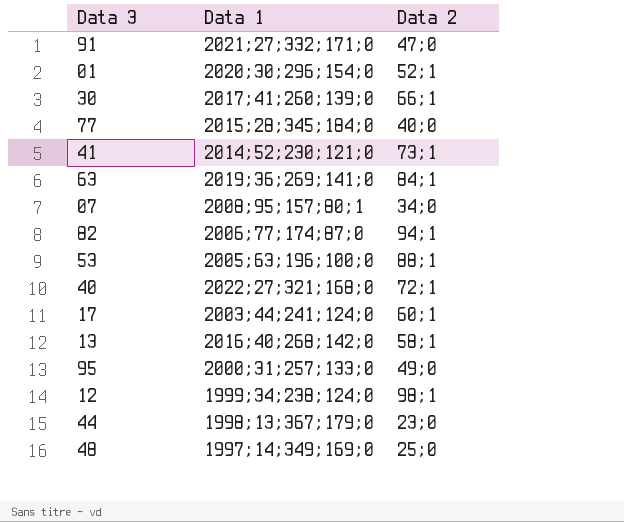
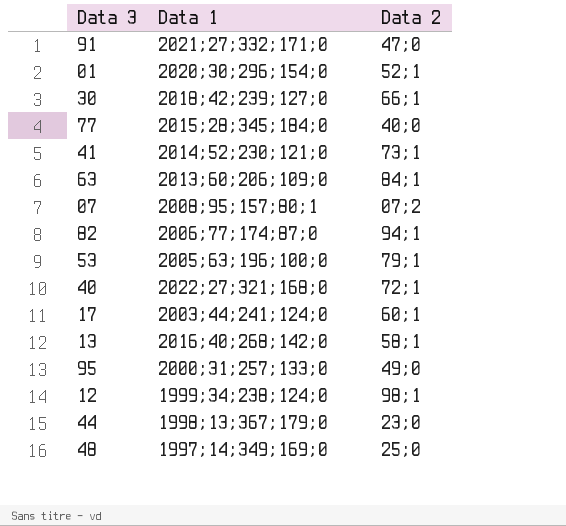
30 | Data 1: 2017;41;260;139;0 -> 2018;42;239;127;0
63 | Data 1: 2019;36;269;141;0 -> 2013;60;206;109;0
07 | Data 2: 34;0 -> 07;2
53 | Data 2: 88;1 -> 79;1

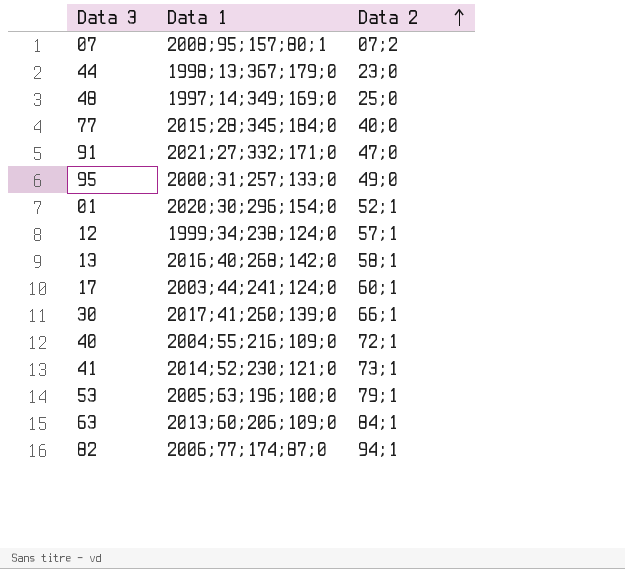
row order: none -> Data 2 ascending
12 | Data 2: 98;1 -> 57;1
30 | Data 1: 2018;42;239;127;0 -> 2017;41;260;139;0
40 | Data 1: 2022;27;321;168;0 -> 2004;55;216;109;0

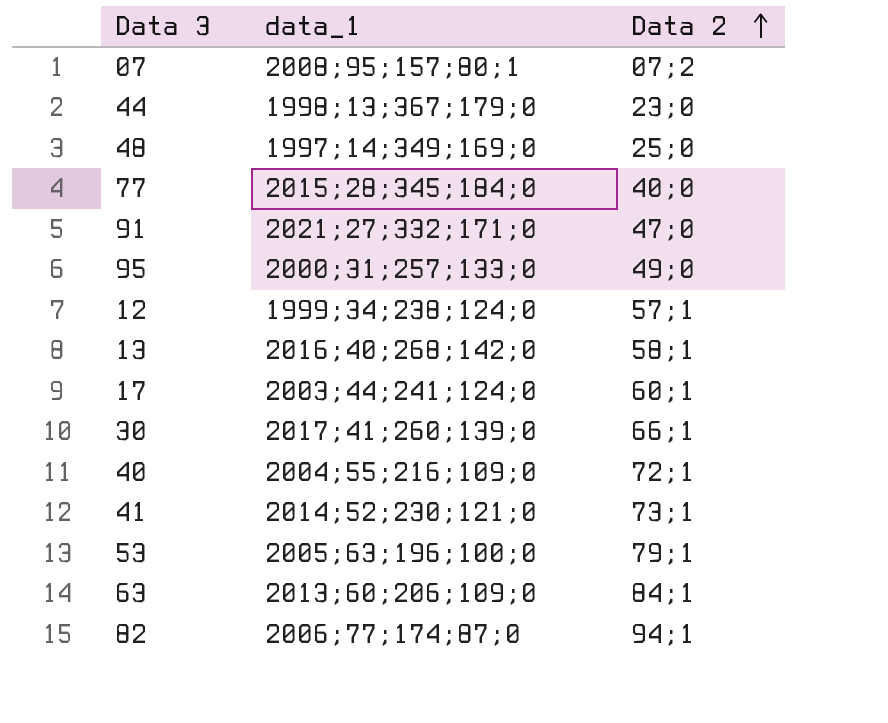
column name: Data 1 -> data_1
row 01: 2020;30;296;154;0 | 52;1 -> none

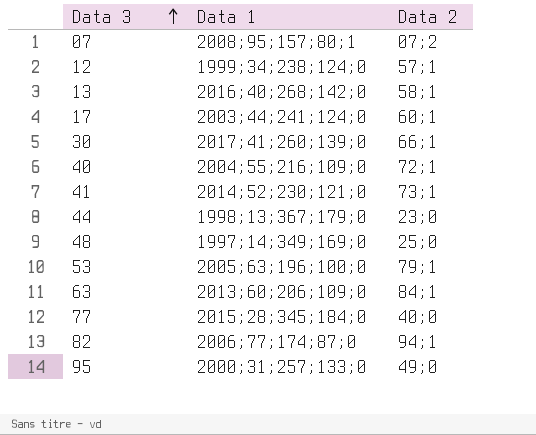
row order: Data 2 ascending -> Data 3 ascending
column name: data_1 -> Data 1
row 91: 2021;27;332;171;0 | 47;0 -> none

